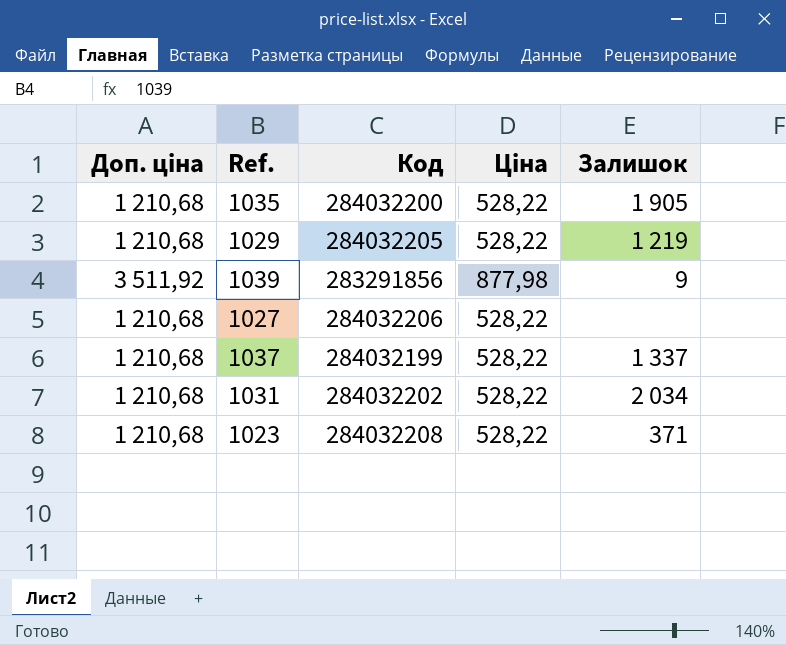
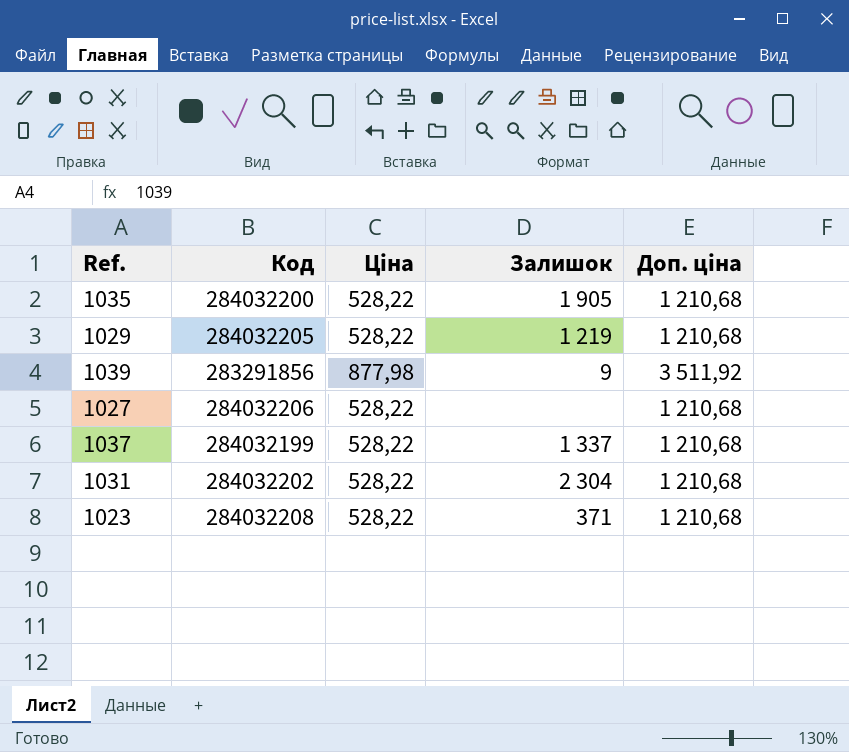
column Доп. ціна | position: 1 -> 5
1031 | Залишок: 2 034 -> 2 304

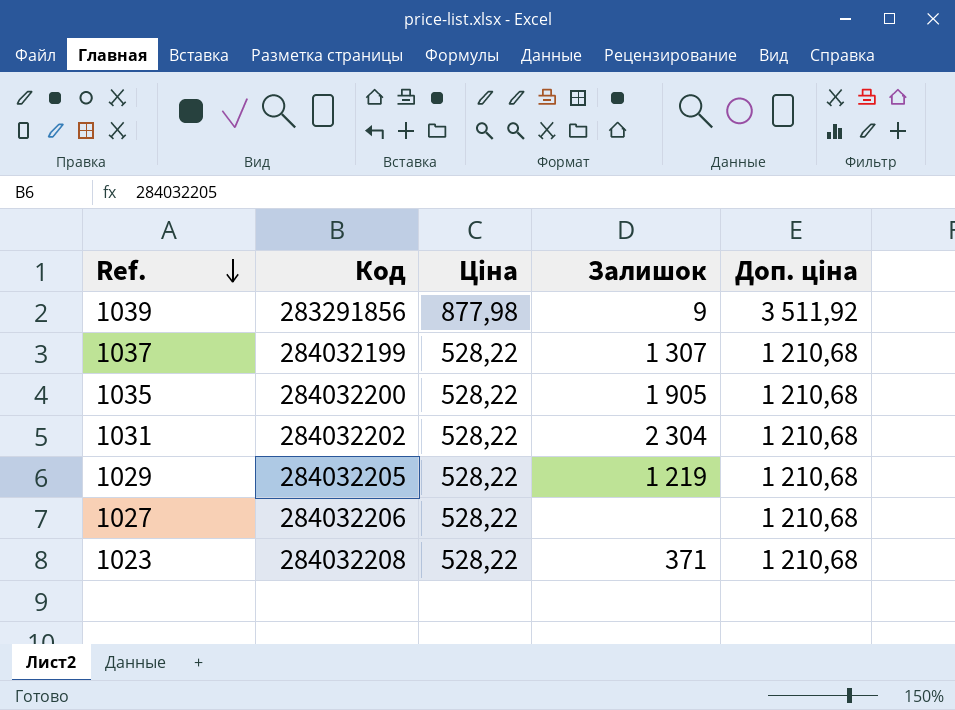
row order: none -> Ref. descending
1037 | Залишок: 1 337 -> 1 307

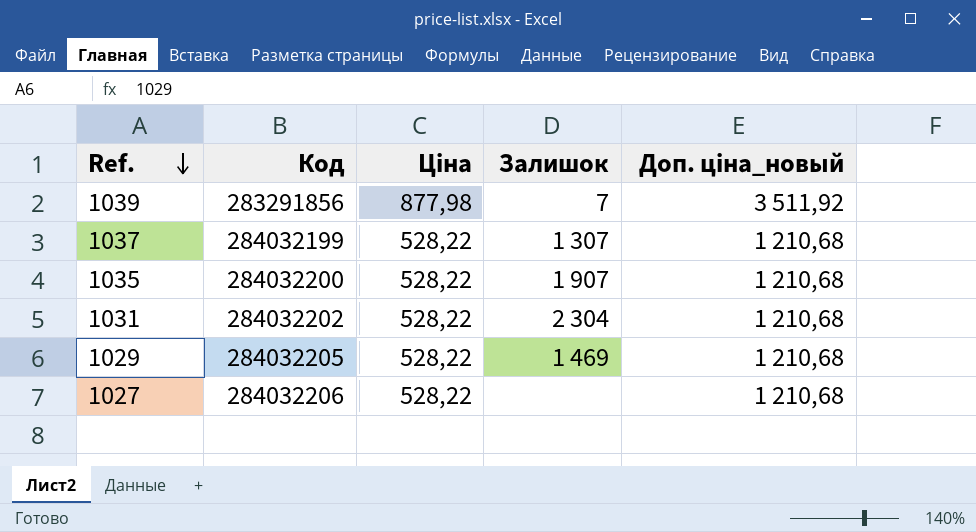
column name: Доп. ціна -> Доп. ціна_новый
row 1023: 284032208 | 528,22 | 371 | 1 210,68 -> none
1039 | Залишок: 9 -> 7
1035 | Залишок: 1 905 -> 1 907
1029 | Залишок: 1 219 -> 1 469

